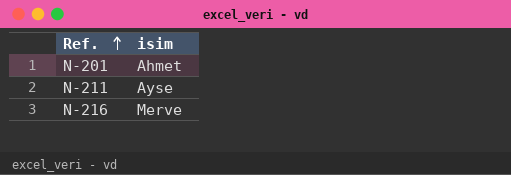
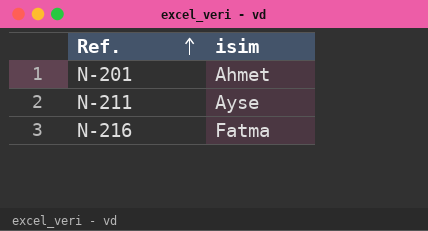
N-216 | isim: Merve -> Fatma

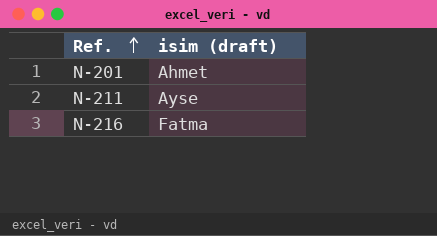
column name: isim -> isim (draft)

